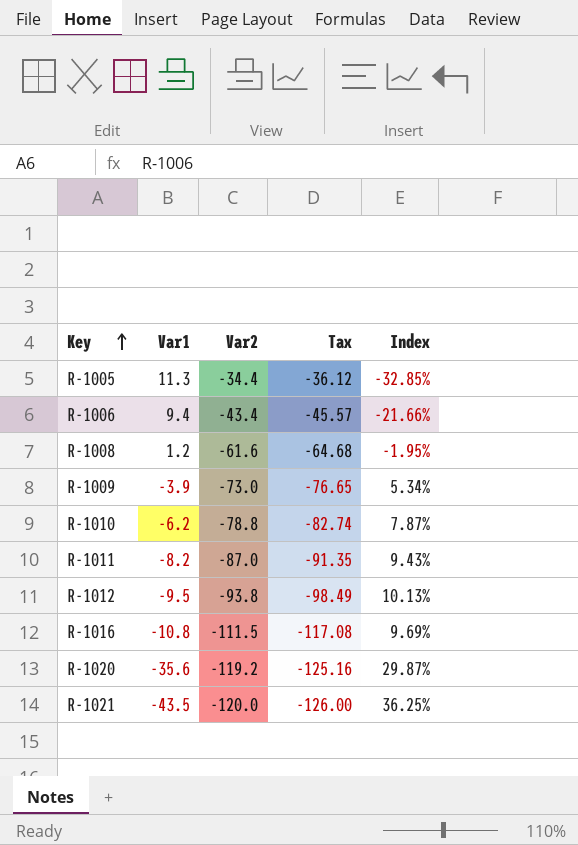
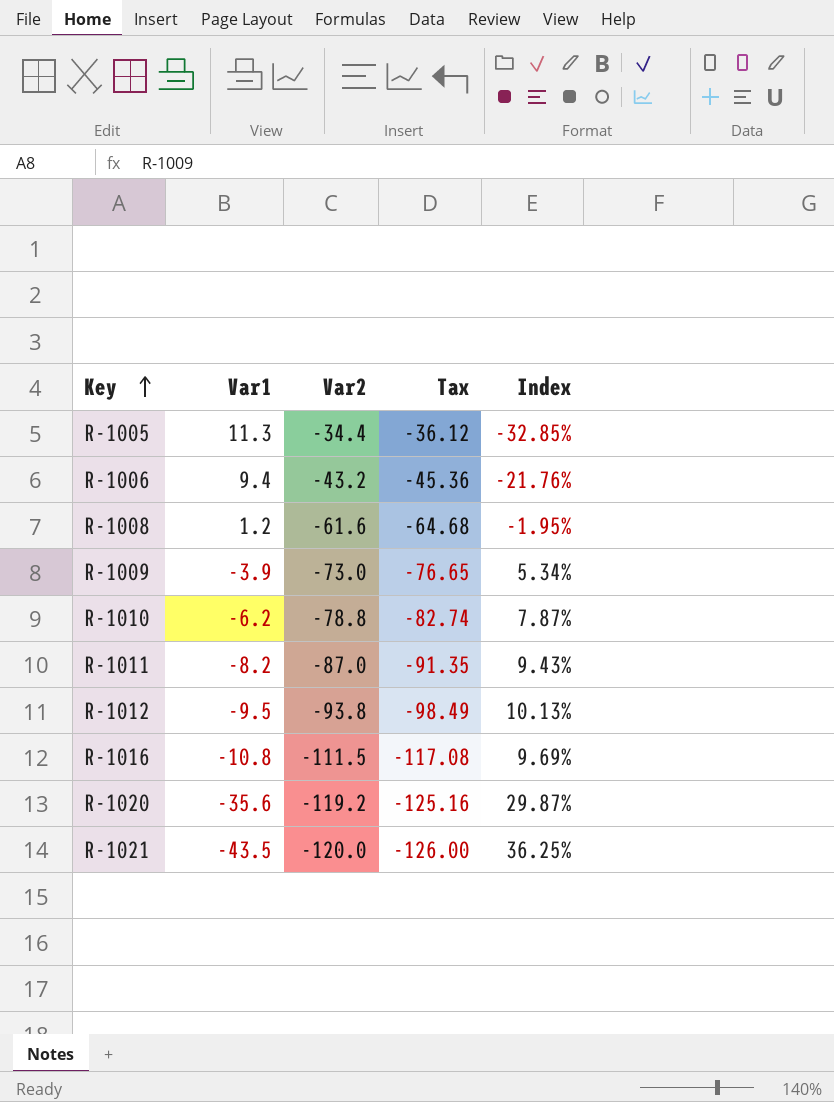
R-1006 | Var2: -43.4 -> -43.2
R-1006 | Tax: -45.57 -> -45.36
R-1006 | Index: -21.66% -> -21.76%

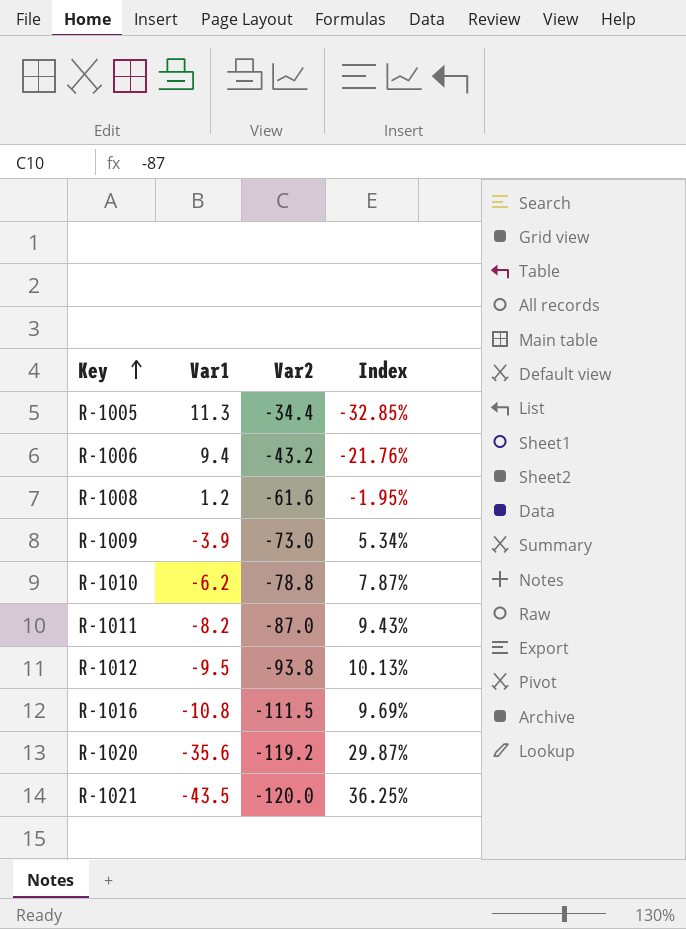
column Tax | formula: [Var2] * 1.05 -> none

